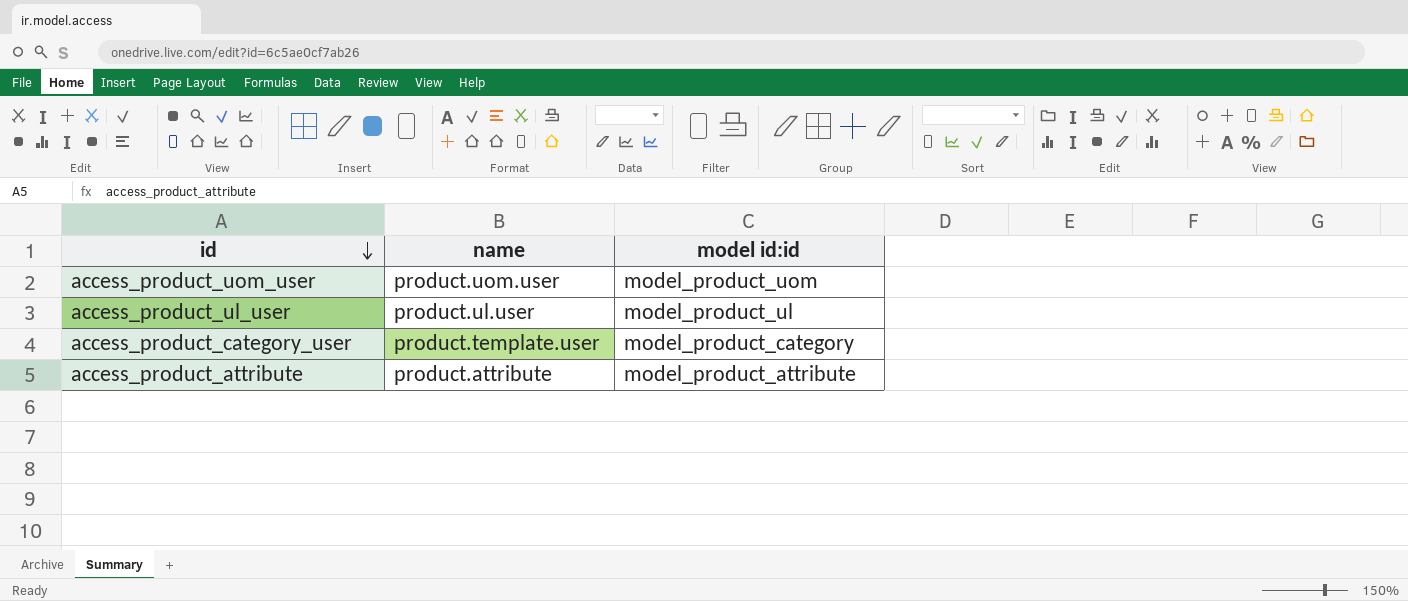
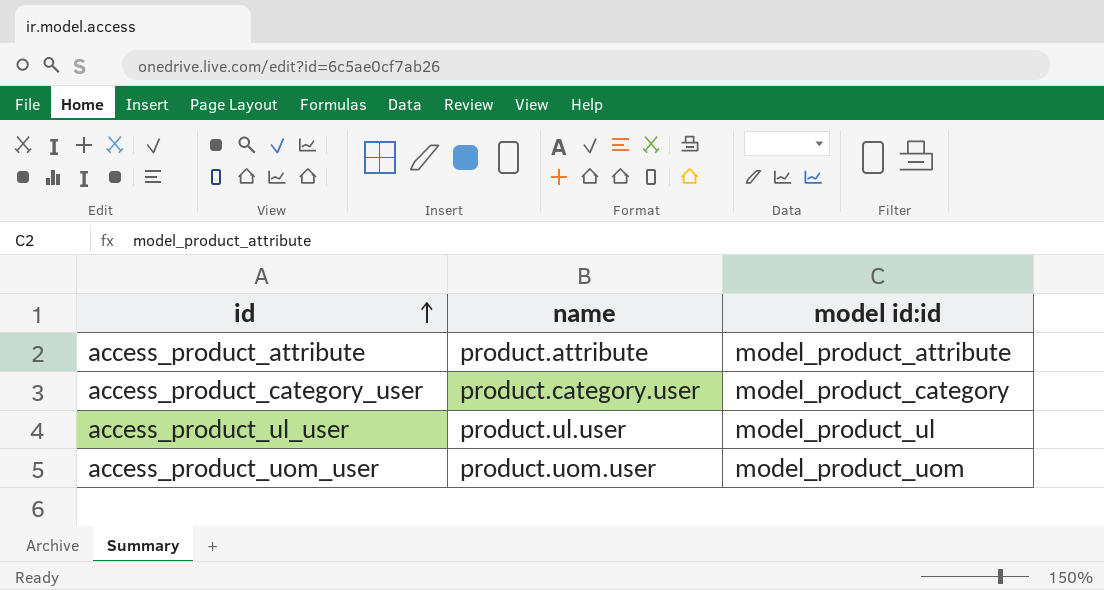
row order: id descending -> id ascending
access_product_category_user | name: product.template.user -> product.category.user

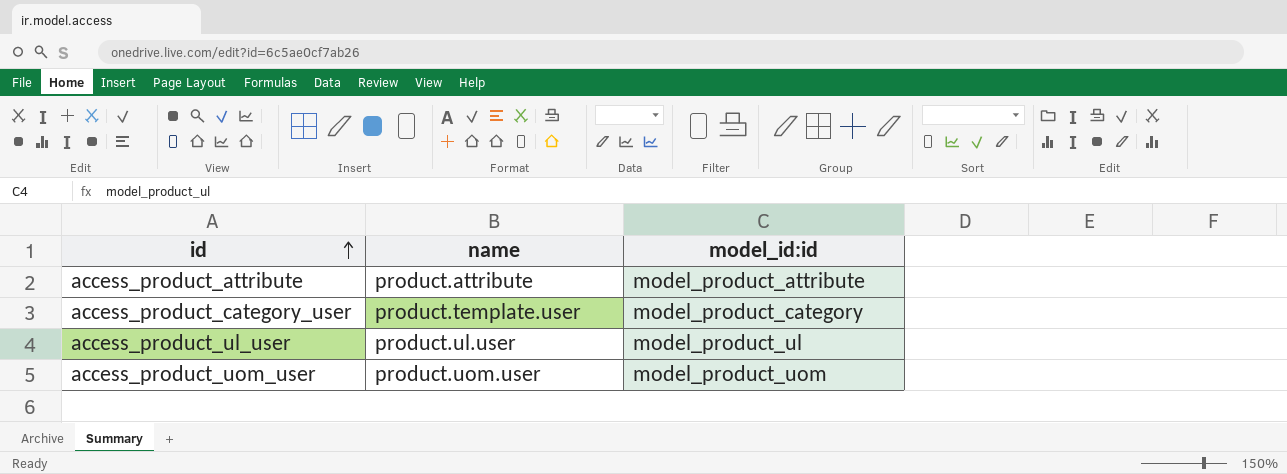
column name: model id:id -> model_id:id
access_product_category_user | name: product.category.user -> product.template.user

